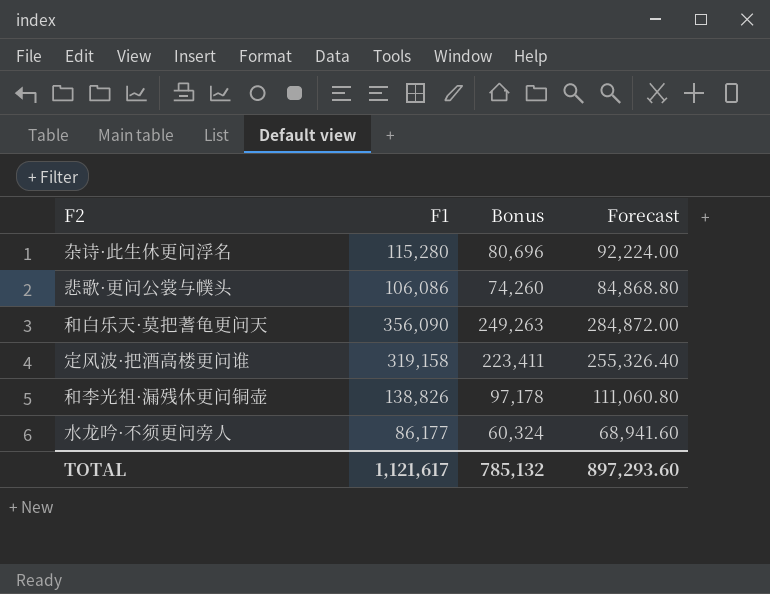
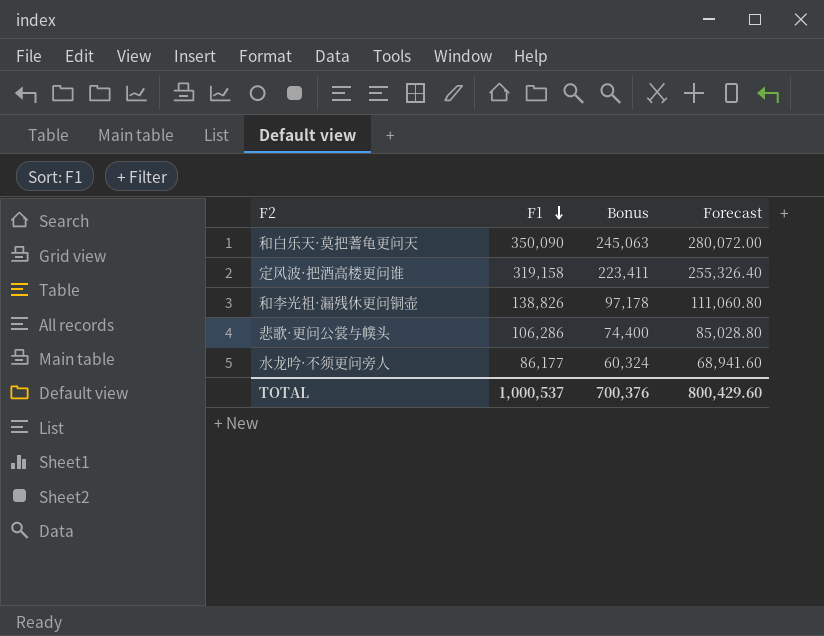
row order: none -> F1 descending
row 杂诗·此生休更问浮名: 115,280 | 80,696 | 92,224.00 -> none
和白乐天·莫把蓍龟更问天 | F1: 356,090 -> 350,090
和白乐天·莫把蓍龟更问天 | Bonus: 249,263 -> 245,063
和白乐天·莫把蓍龟更问天 | Forecast: 284,872.00 -> 280,072.00
悲歌·更问公裳与幞头 | F1: 106,086 -> 106,286
悲歌·更问公裳与幞头 | Bonus: 74,260 -> 74,400
悲歌·更问公裳与幞头 | Forecast: 84,868.80 -> 85,028.80
TOTAL | F1: 1,121,617 -> 1,000,537
TOTAL | Bonus: 785,132 -> 700,376
TOTAL | Forecast: 897,293.60 -> 800,429.60

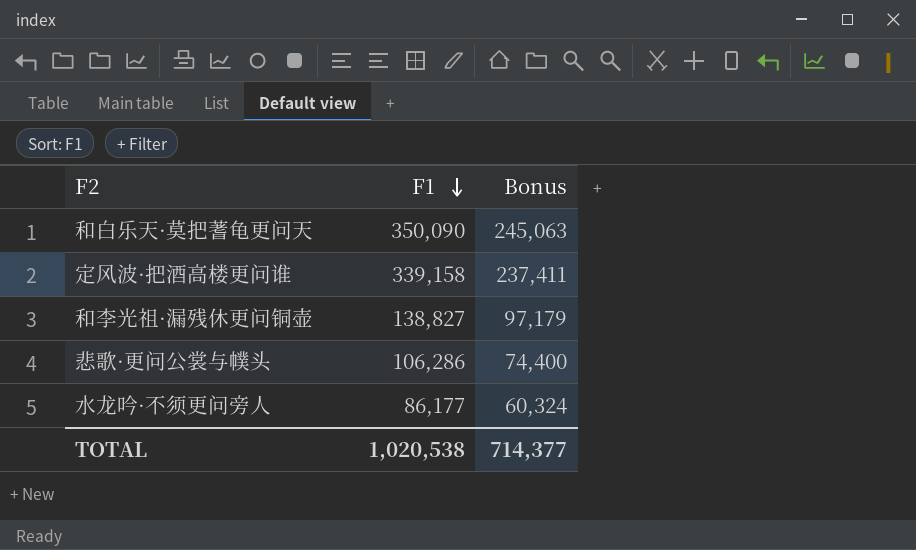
column Forecast | formula: [F1] * 0.8 -> none
定风波·把酒高楼更问谁 | F1: 319,158 -> 339,158
定风波·把酒高楼更问谁 | Bonus: 223,411 -> 237,411
和李光祖·漏残休更问铜壶 | F1: 138,826 -> 138,827
和李光祖·漏残休更问铜壶 | Bonus: 97,178 -> 97,179
TOTAL | F1: 1,000,537 -> 1,020,538
TOTAL | Bonus: 700,376 -> 714,377

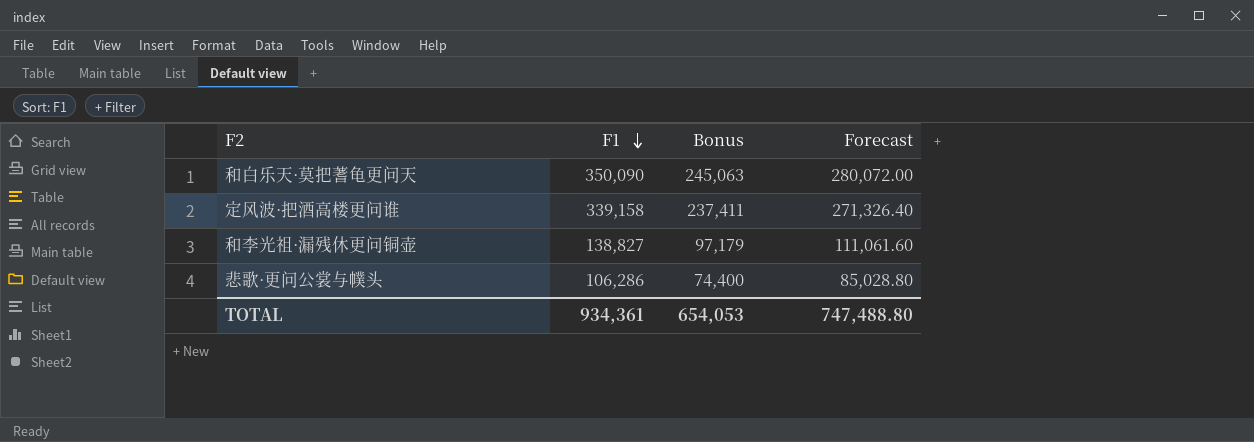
column Forecast | formula: none -> [F1] * 0.8
row 水龙吟·不须更问旁人: 86,177 | 60,324 -> none
TOTAL | F1: 1,020,538 -> 934,361
TOTAL | Bonus: 714,377 -> 654,053

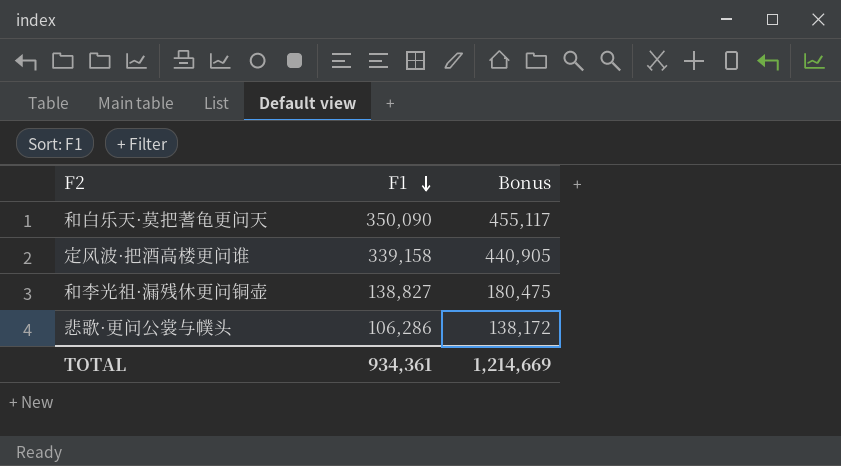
column Forecast | formula: [F1] * 0.8 -> none
column Bonus | formula: [F1] * 0.7 -> [F1] * 1.3
TOTAL | Bonus: 654,053 -> 1,214,669

